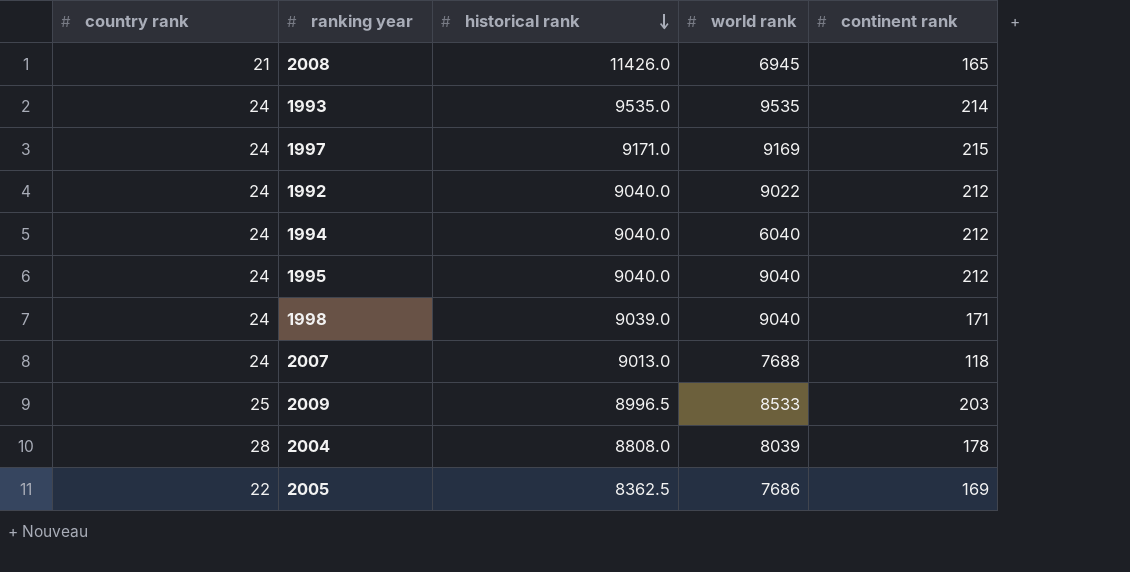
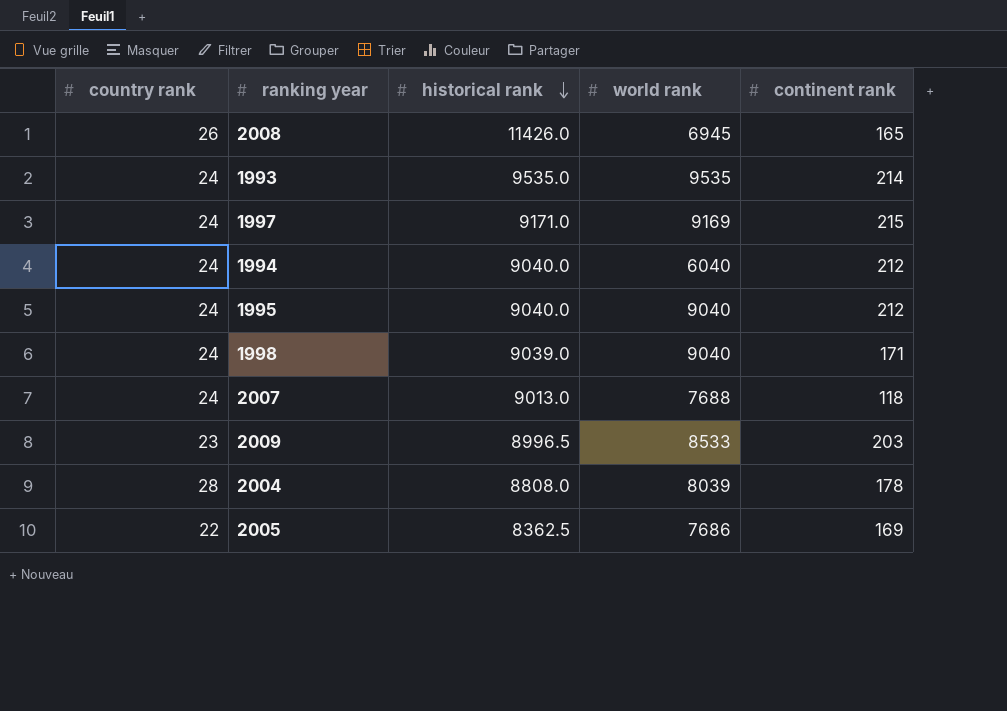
row 1992: 24 | 9040.0 | 9022 | 212 -> none
2008 | country rank: 21 -> 26
2009 | country rank: 25 -> 23

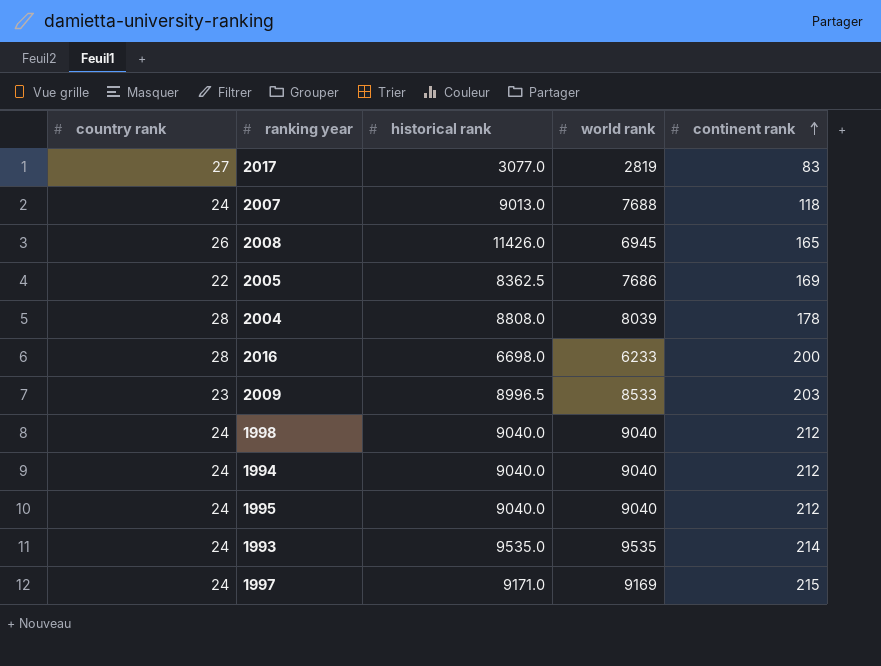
row order: historical rank descending -> continent rank ascending
row 2017: none -> 27 | 3077.0 | 2819 | 83
row 2016: none -> 28 | 6698.0 | 6233 | 200
1998 | historical rank: 9039.0 -> 9040.0
1998 | continent rank: 171 -> 212
1994 | world rank: 6040 -> 9040

